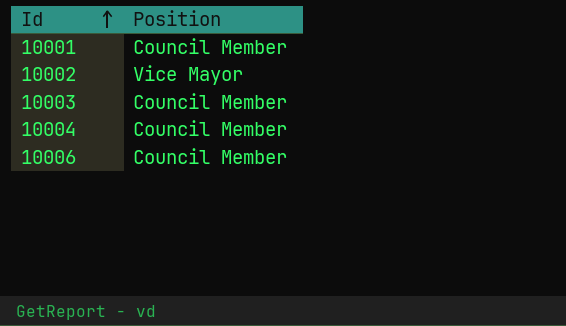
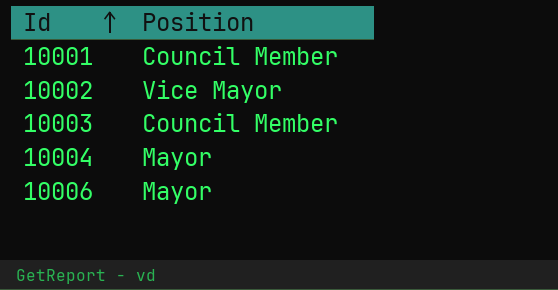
10004 | Position: Council Member -> Mayor
10006 | Position: Council Member -> Mayor

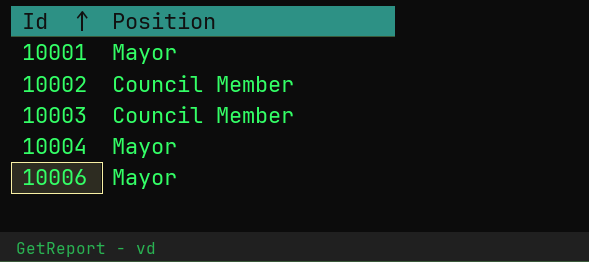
10001 | Position: Council Member -> Mayor
10002 | Position: Vice Mayor -> Council Member

